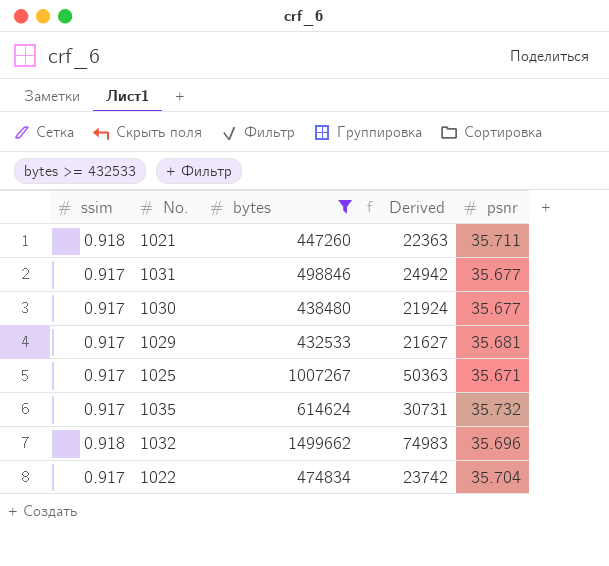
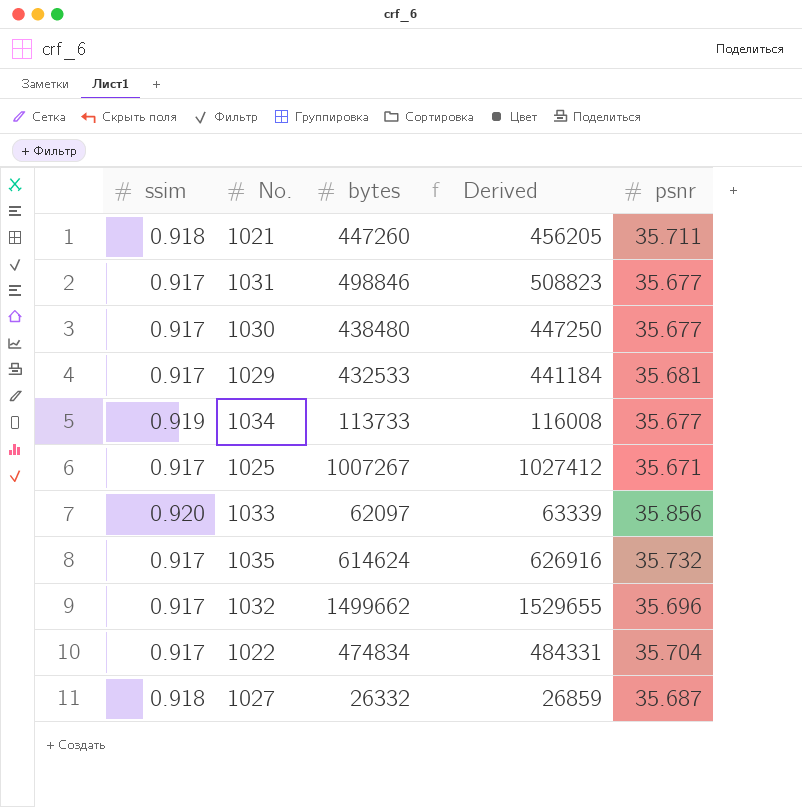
filter: bytes >= 432533 -> none
column Derived | formula: [bytes] * 0.05 -> [bytes] * 1.02
1032 | ssim: 0.918 -> 0.917

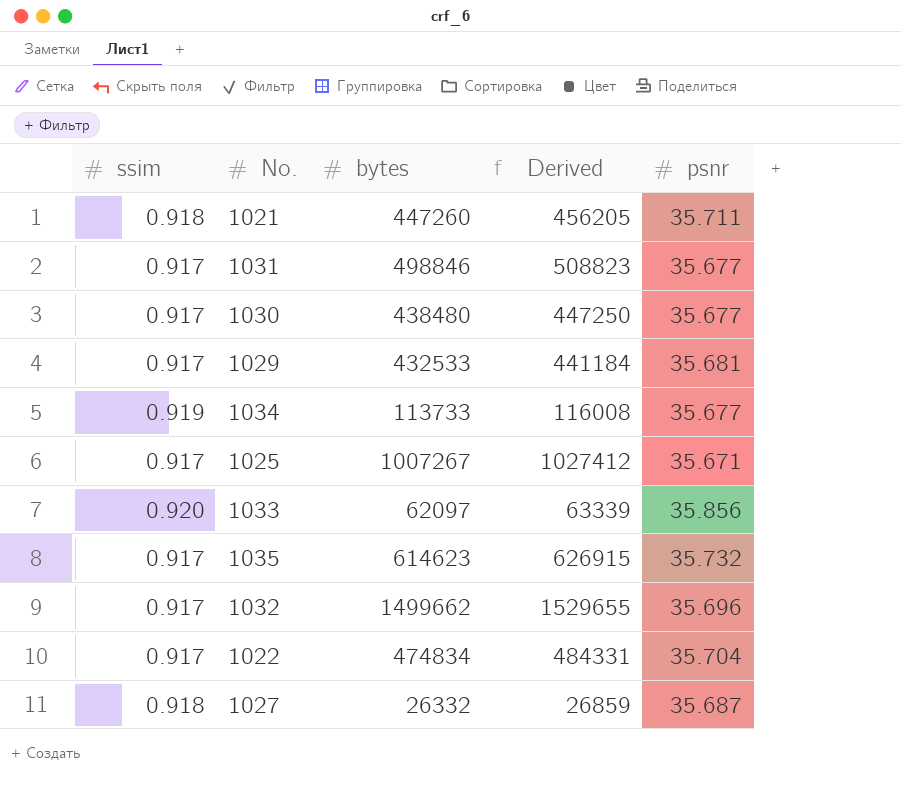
1035 | bytes: 614624 -> 614623
1035 | Derived: 626916 -> 626915

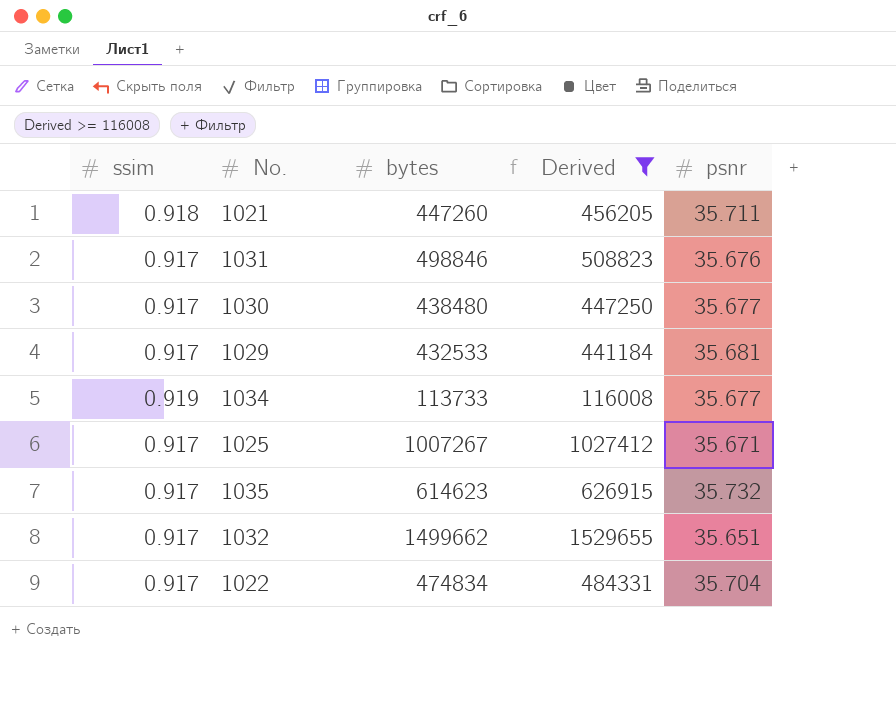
filter: none -> Derived >= 116008
1031 | psnr: 35.677 -> 35.676
1032 | psnr: 35.696 -> 35.651

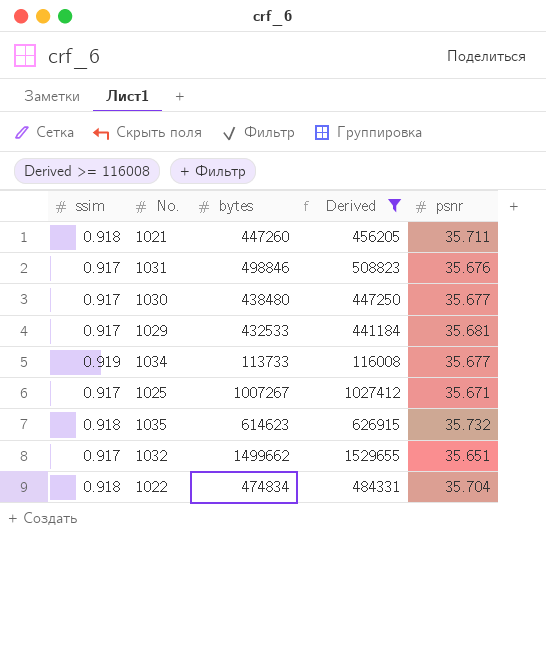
1035 | ssim: 0.917 -> 0.918
1022 | ssim: 0.917 -> 0.918

